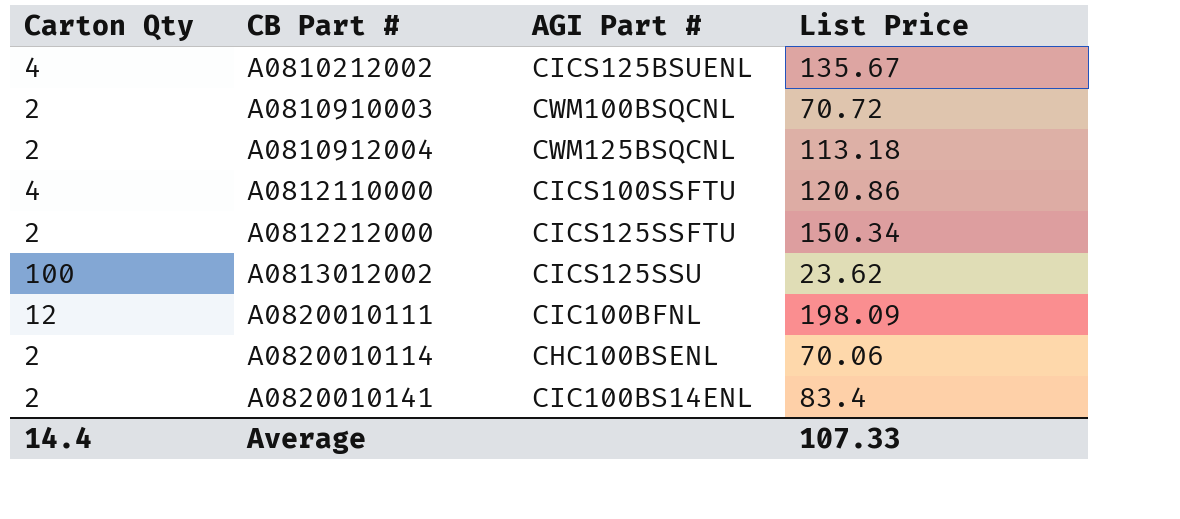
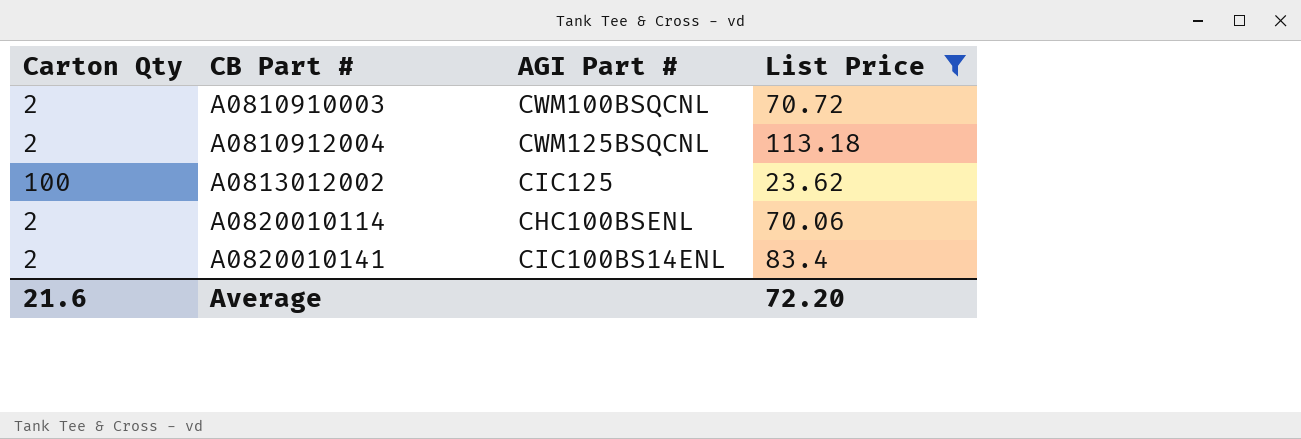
filter: none -> List Price <= 113.18
A0813012002 | AGI Part #: CICS125SSU -> CIC125
Average | Carton Qty: 14.4 -> 21.6
Average | List Price: 107.33 -> 72.20

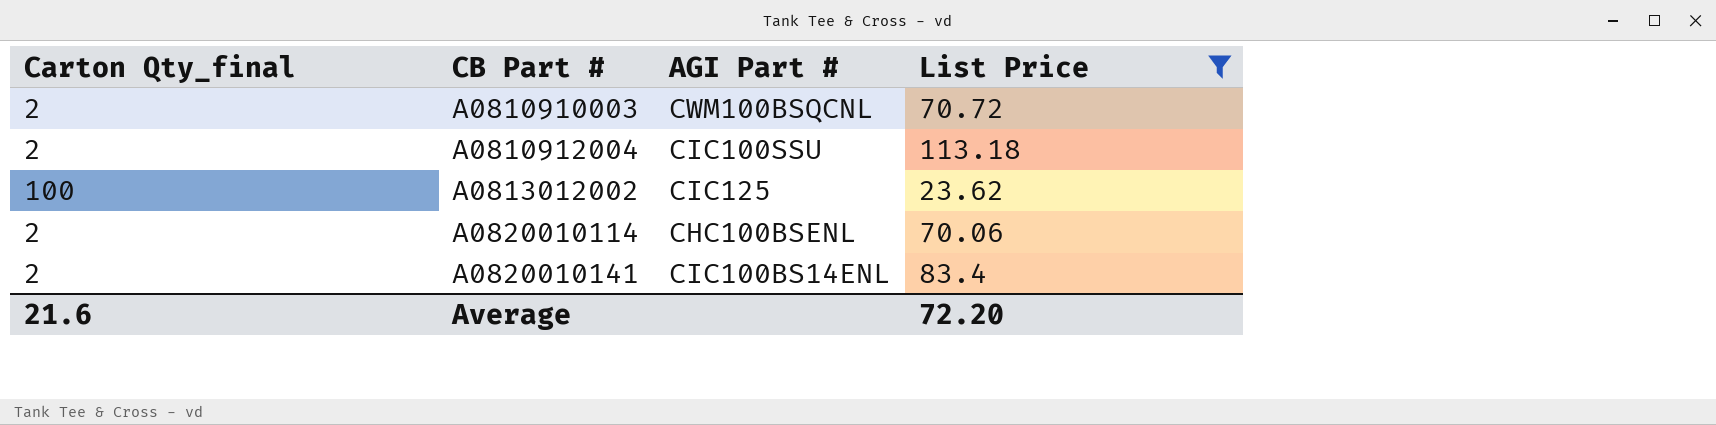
column name: Carton Qty -> Carton Qty_final
A0810912004 | AGI Part #: CWM125BSQCNL -> CIC100SSU

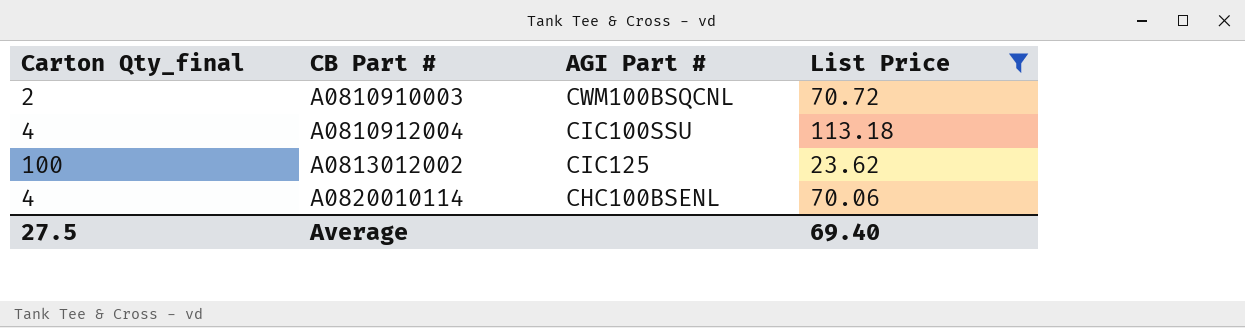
row A0820010141: 2 | CIC100BS14ENL | 83.4 -> none
A0810912004 | Carton Qty_final: 2 -> 4
A0820010114 | Carton Qty_final: 2 -> 4
Average | Carton Qty_final: 21.6 -> 27.5
Average | List Price: 72.20 -> 69.40

